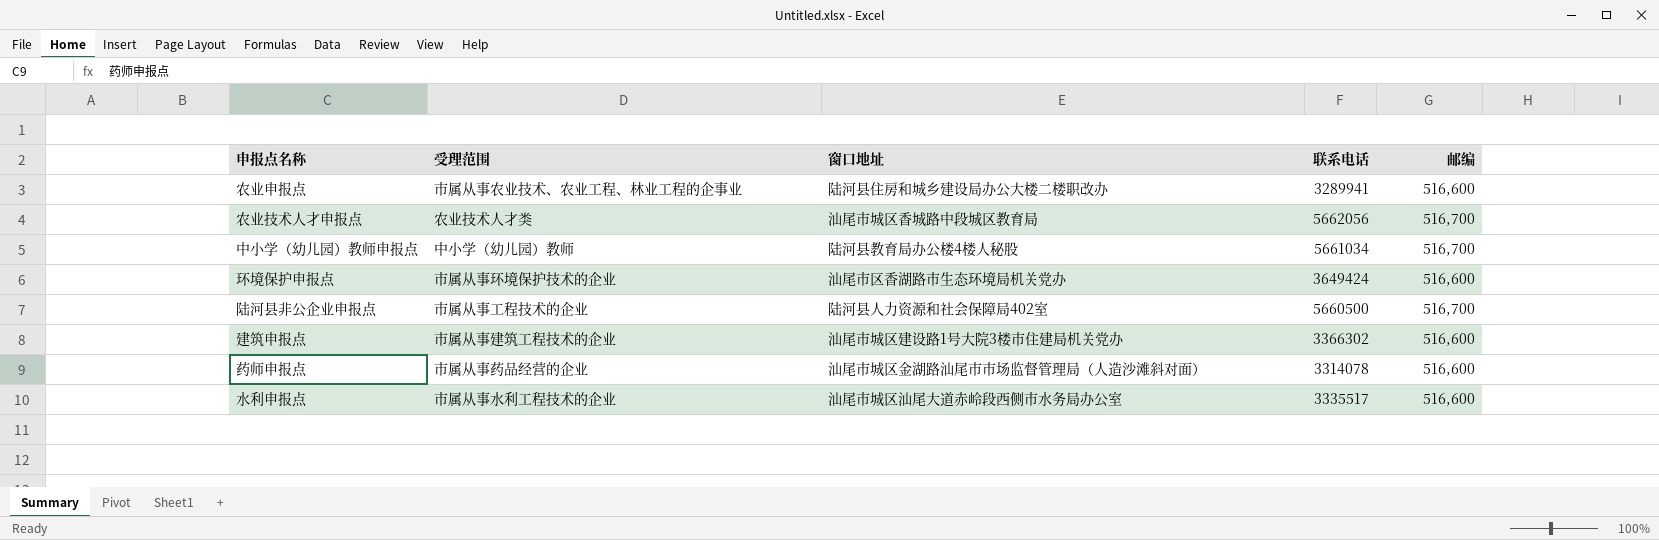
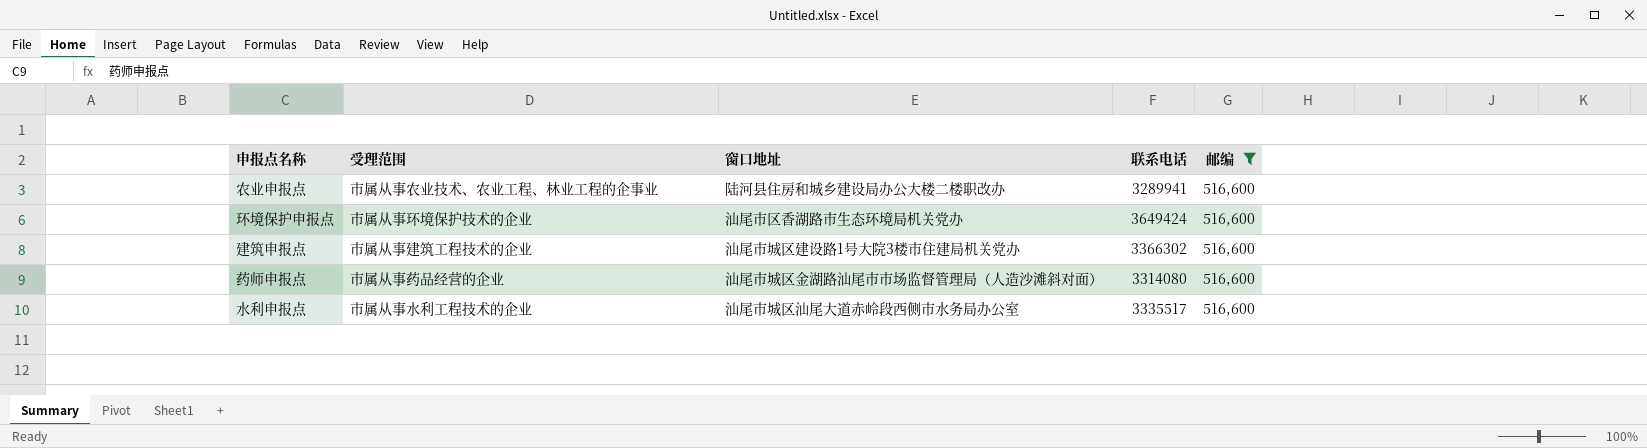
filter: none -> 邮编 = 516,600
药师申报点 | 联系电话: 3314078 -> 3314080

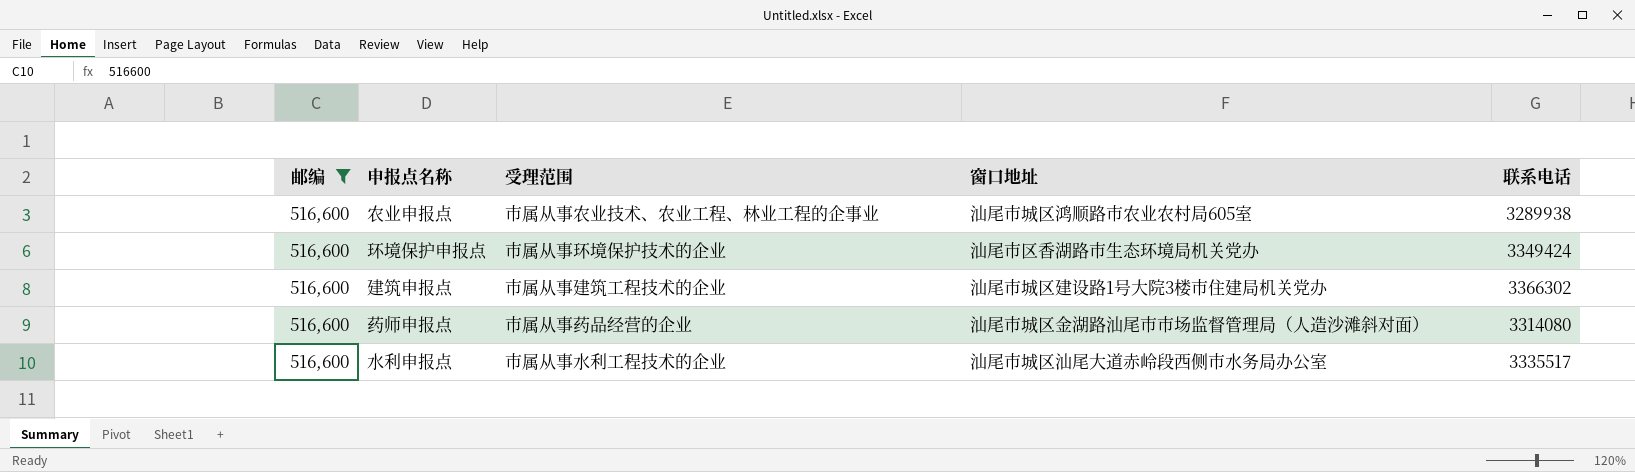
column 邮编 | position: 5 -> 1
农业申报点 | 窗口地址: 陆河县住房和城乡建设局办公大楼二楼职改办 -> 汕尾市城区鸿顺路市农业农村局605室
农业申报点 | 联系电话: 3289941 -> 3289938
环境保护申报点 | 联系电话: 3649424 -> 3349424

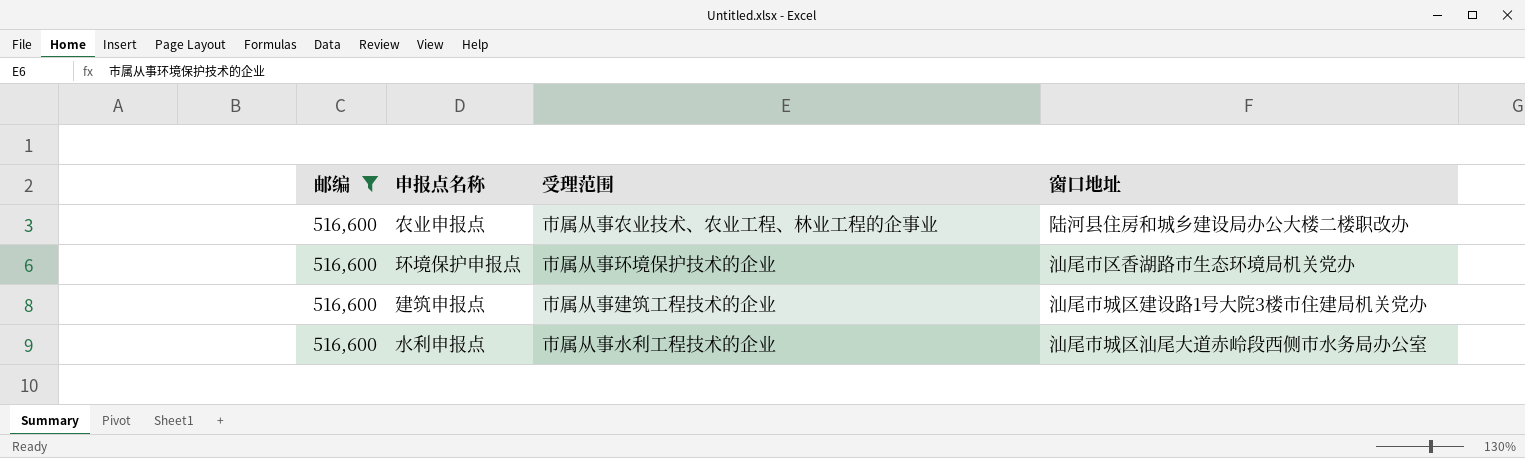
column 联系电话 | position: 5 -> none
row 药师申报点: 516,600 | 市属从事药品经营的企业 | 汕尾市城区金湖路汕尾市市场监督管理局（人造沙滩斜对面） | 3314080 -> none
农业申报点 | 窗口地址: 汕尾市城区鸿顺路市农业农村局605室 -> 陆河县住房和城乡建设局办公大楼二楼职改办

